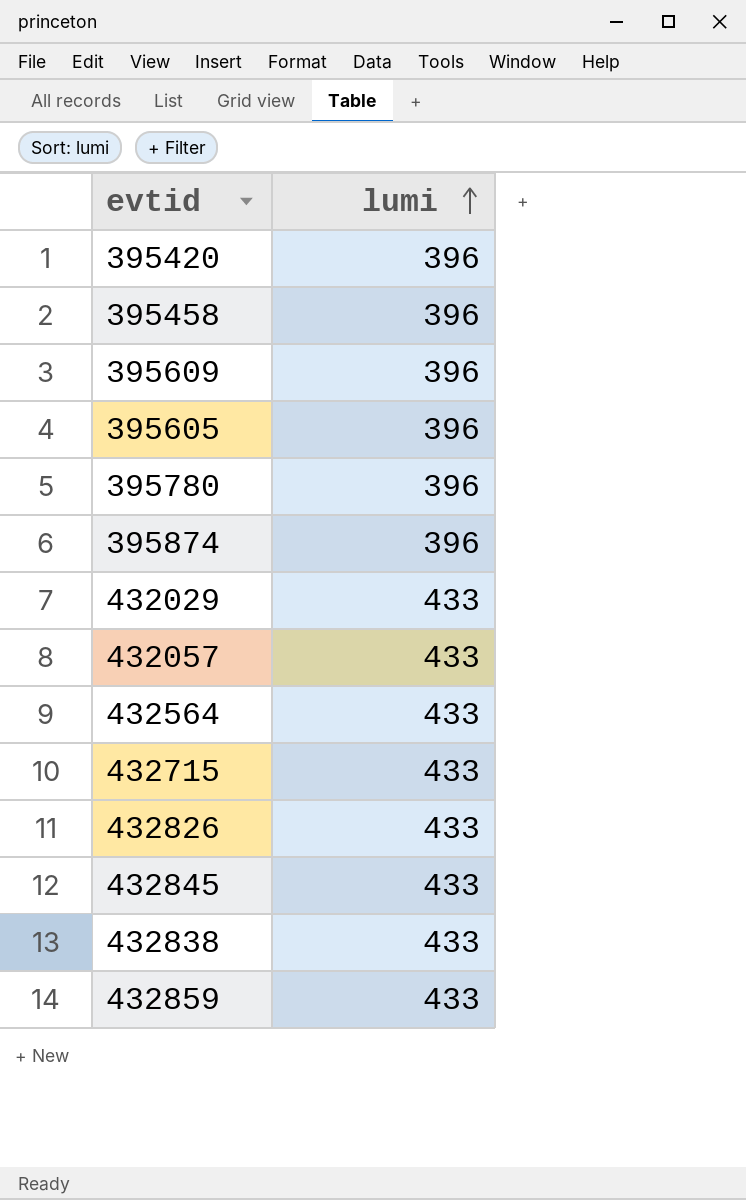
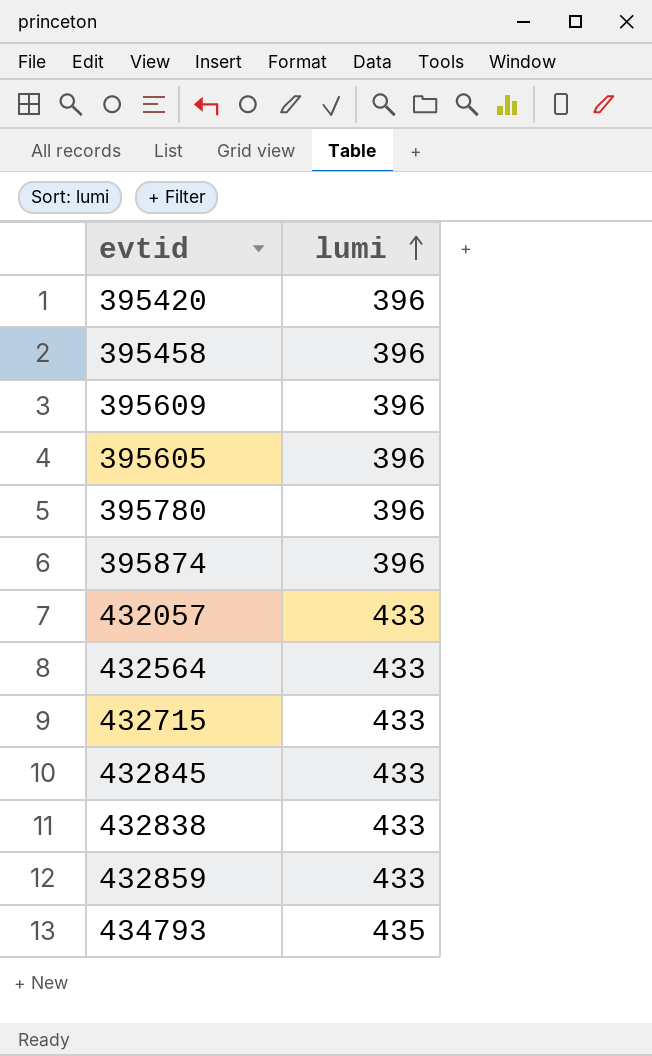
row 432029: 433 -> none
row 432826: 433 -> none
row 434793: none -> 435

